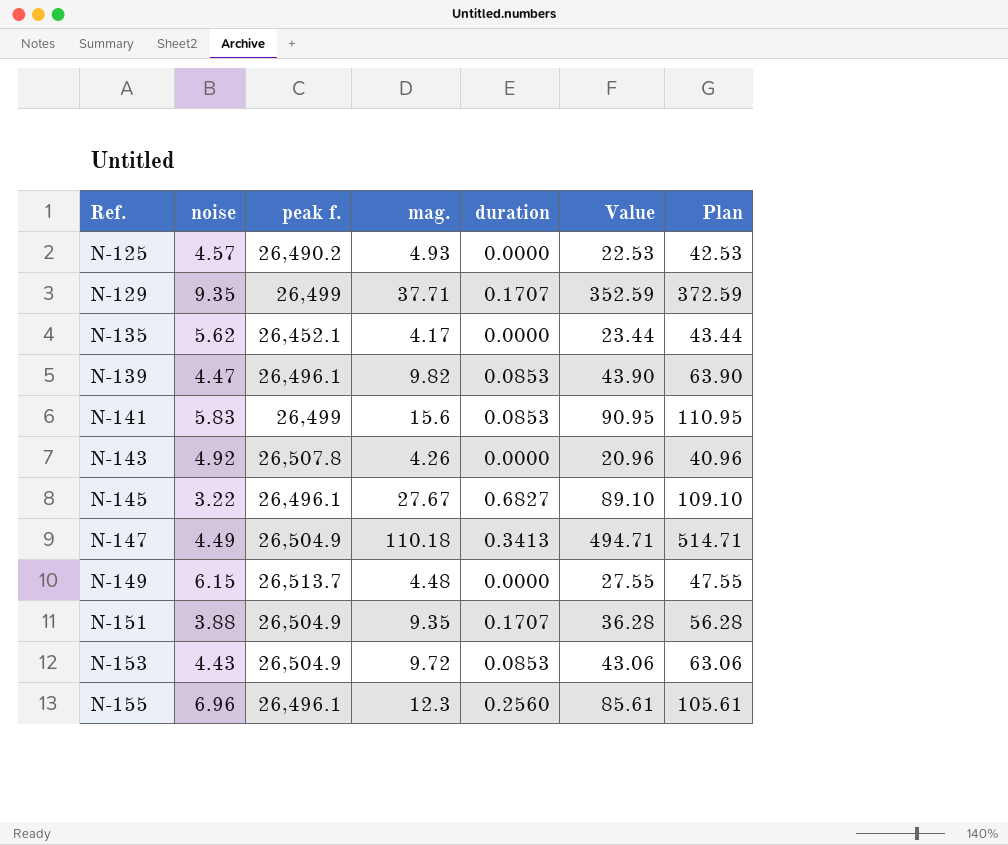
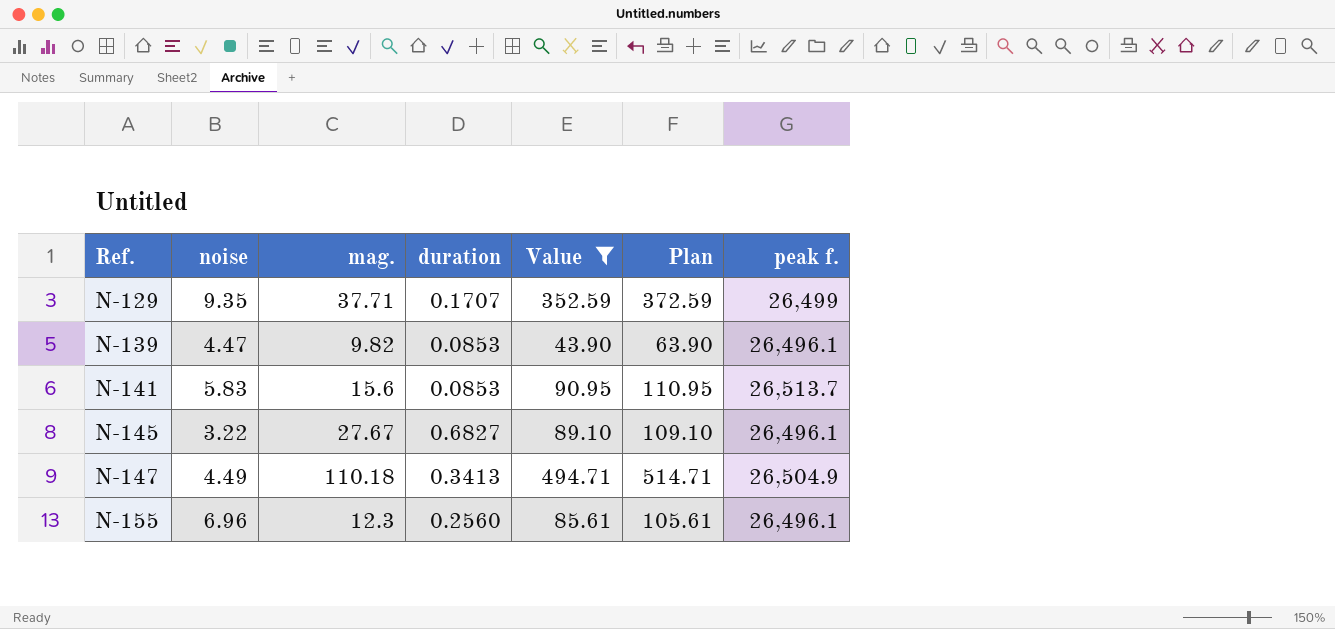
filter: none -> Value >= 43.90
column peak f. | position: 3 -> 7
N-141 | peak f.: 26,499 -> 26,513.7

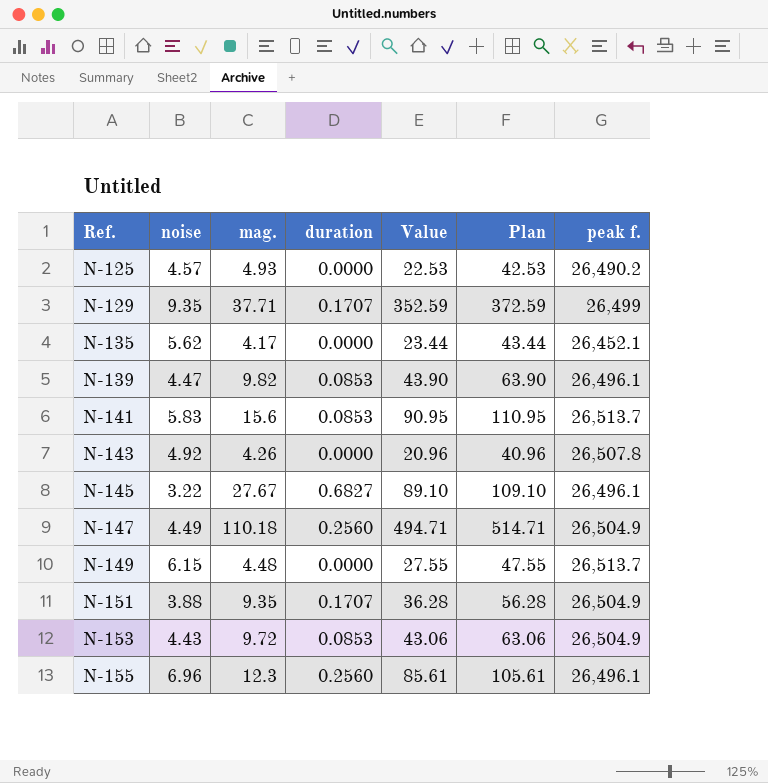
filter: Value >= 43.90 -> none
N-147 | duration: 0.3413 -> 0.2560

